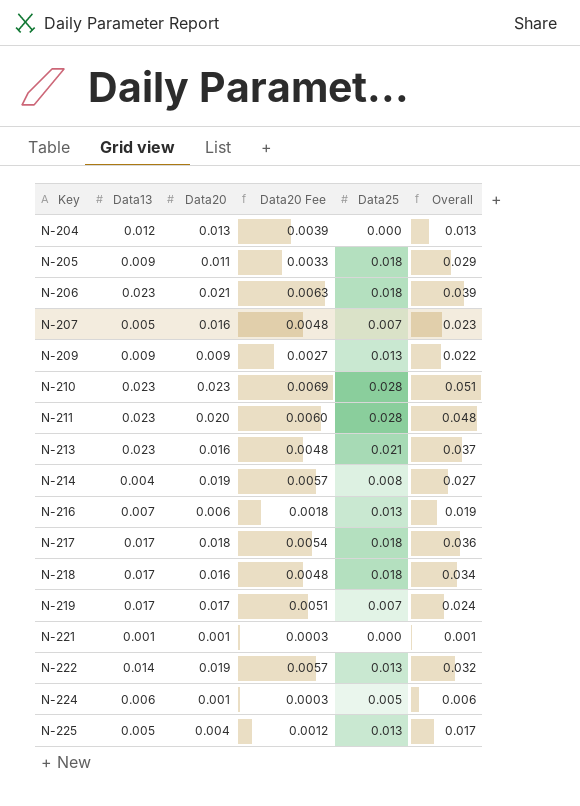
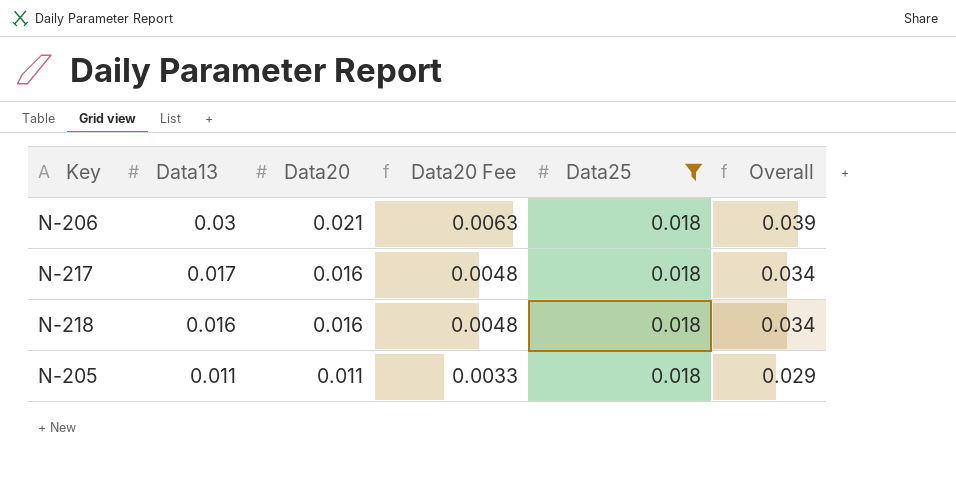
filter: none -> Data25 = 0.018
row order: Key ascending -> Data13 descending
N-206 | Data13: 0.023 -> 0.03
N-217 | Data20: 0.018 -> 0.016
N-217 | Data20 Fee: 0.0054 -> 0.0048
N-217 | Overall: 0.036 -> 0.034
N-218 | Data13: 0.017 -> 0.016
N-205 | Data13: 0.009 -> 0.011

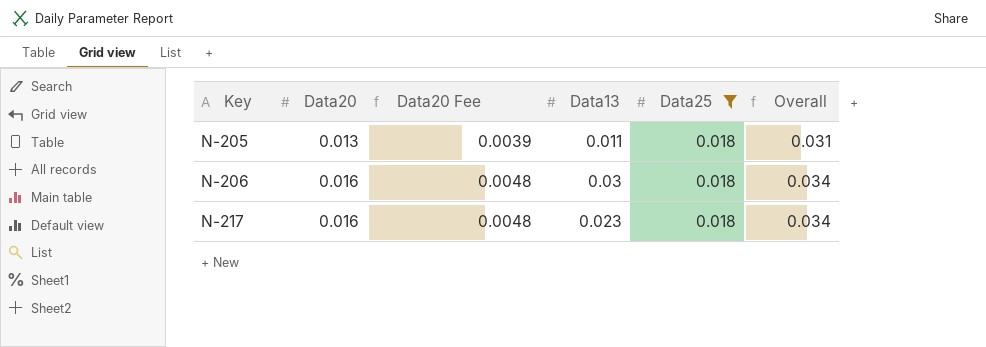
row order: Data13 descending -> Key ascending
column Data13 | position: 2 -> 4
row N-218: 0.016 | 0.016 | 0.0048 | 0.018 | 0.034 -> none
N-205 | Data20: 0.011 -> 0.013
N-205 | Data20 Fee: 0.0033 -> 0.0039
N-205 | Overall: 0.029 -> 0.031
N-206 | Data20: 0.021 -> 0.016
N-206 | Data20 Fee: 0.0063 -> 0.0048
N-206 | Overall: 0.039 -> 0.034
N-217 | Data13: 0.017 -> 0.023

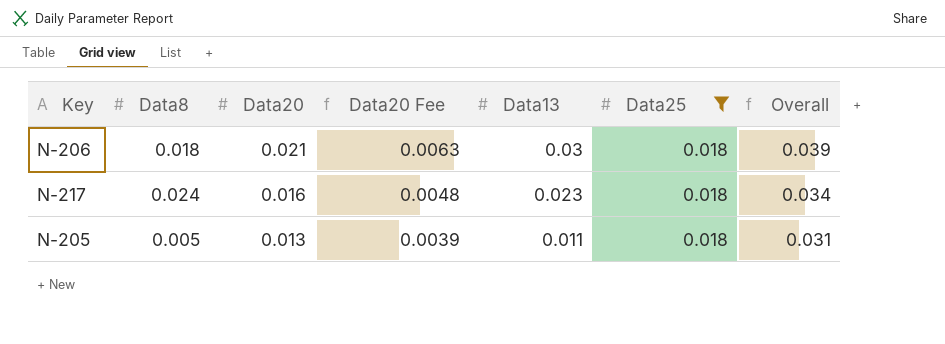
row order: Key ascending -> Data20 descending
column Data8 | position: none -> 2
N-206 | Data20: 0.016 -> 0.021
N-206 | Data20 Fee: 0.0048 -> 0.0063
N-206 | Overall: 0.034 -> 0.039

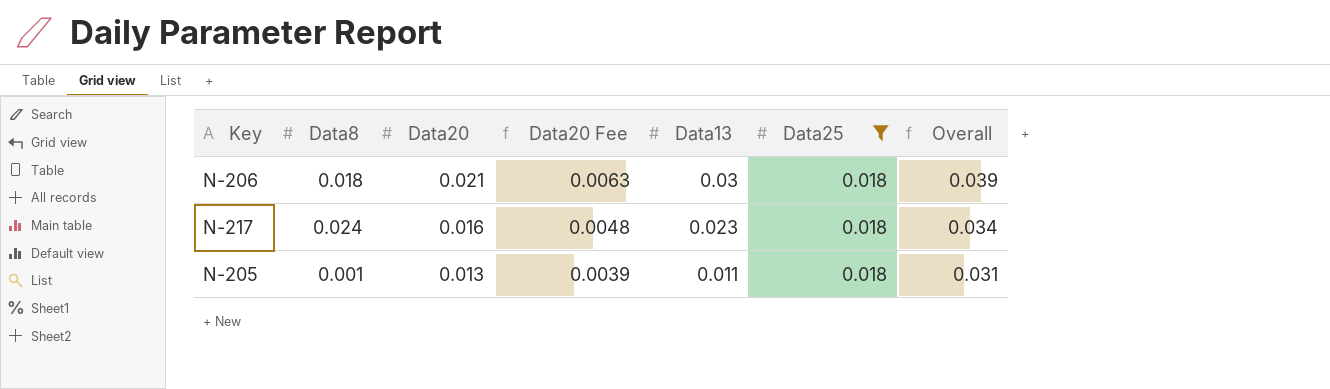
N-205 | Data8: 0.005 -> 0.001

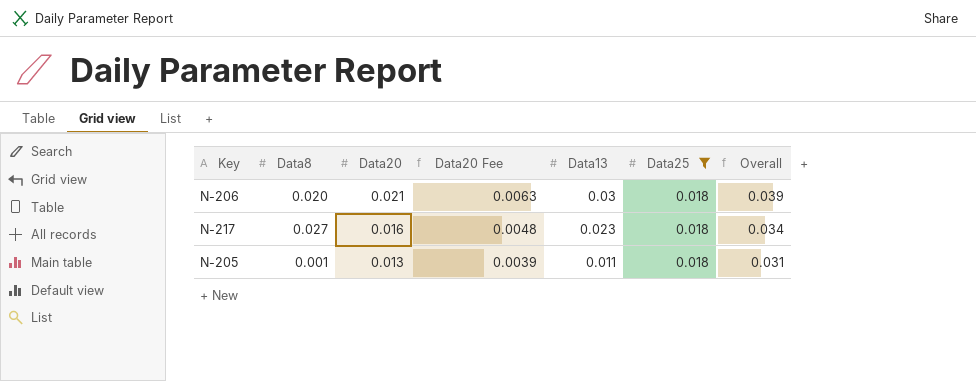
N-206 | Data8: 0.018 -> 0.020
N-217 | Data8: 0.024 -> 0.027

